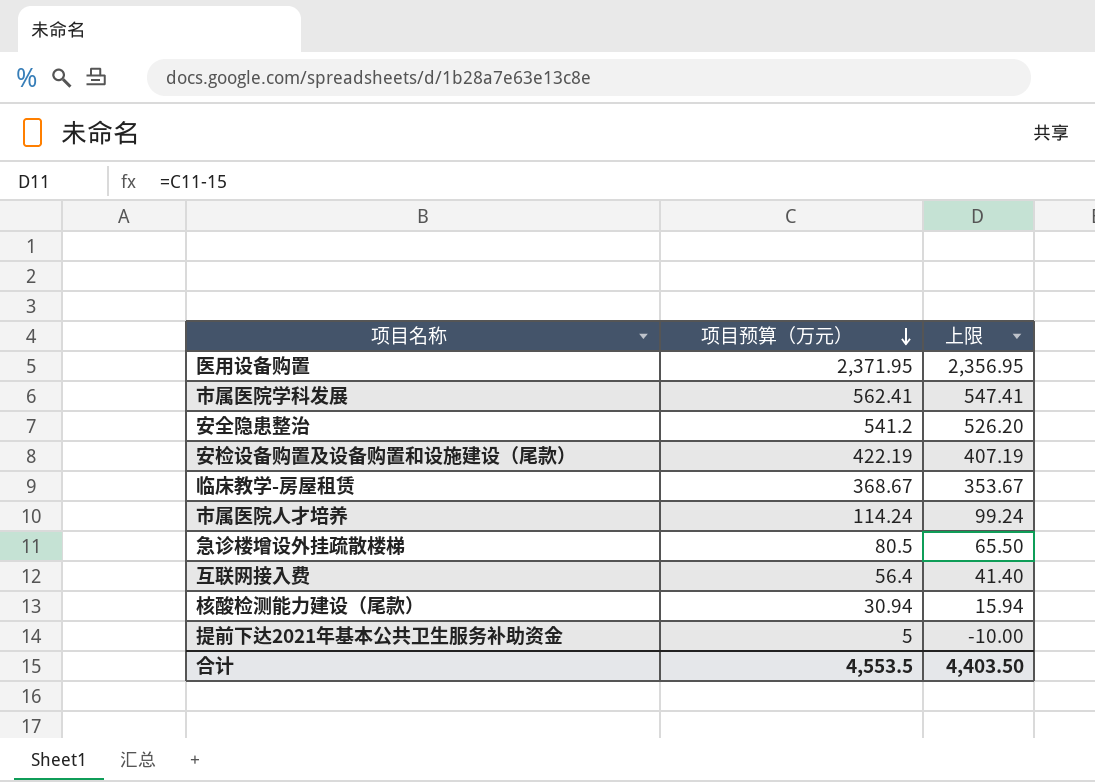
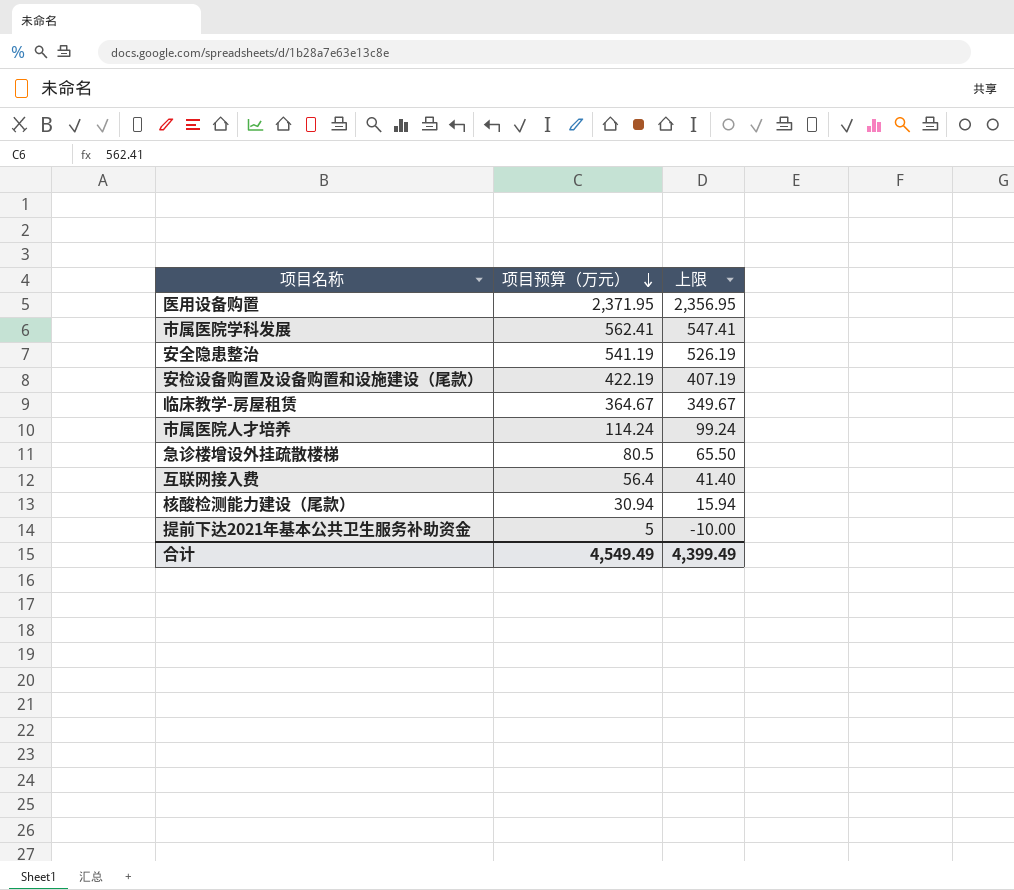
安全隐患整治 | 项目预算（万元）: 541.2 -> 541.19
安全隐患整治 | 上限: 526.20 -> 526.19
临床教学-房屋租赁 | 项目预算（万元）: 368.67 -> 364.67
临床教学-房屋租赁 | 上限: 353.67 -> 349.67
合计 | 项目预算（万元）: 4,553.5 -> 4,549.49
合计 | 上限: 4,403.50 -> 4,399.49

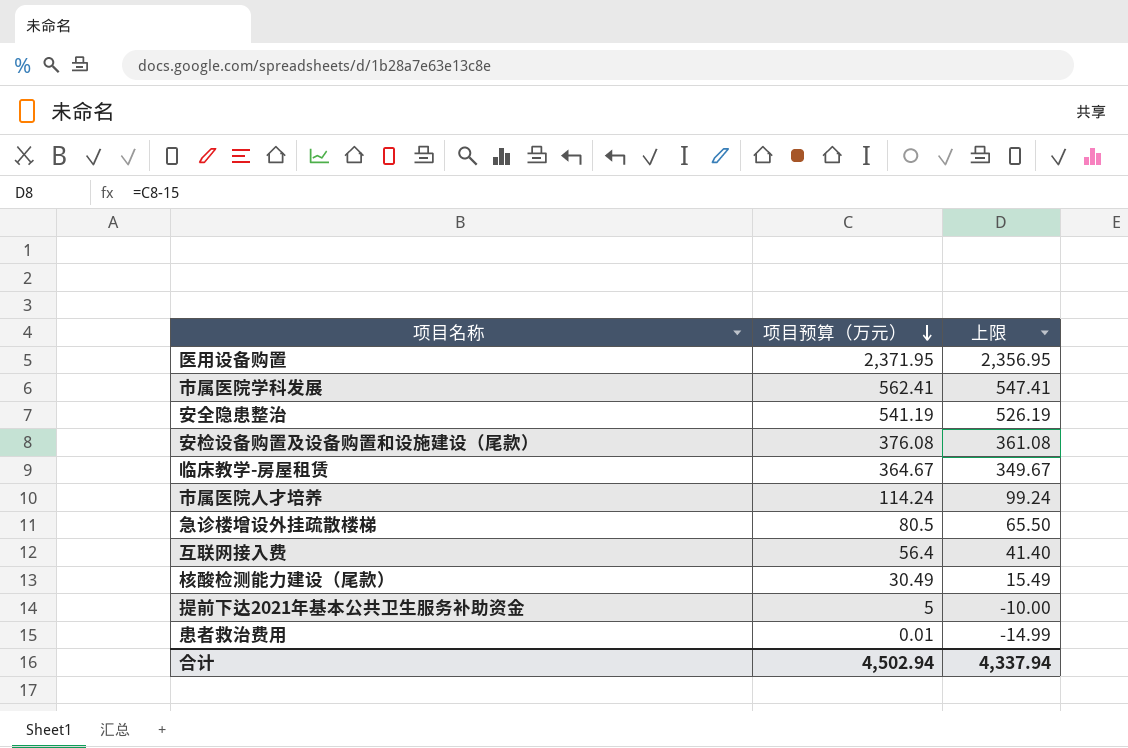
安检设备购置及设备购置和设施建设（尾款） | 项目预算（万元）: 422.19 -> 376.08
安检设备购置及设备购置和设施建设（尾款） | 上限: 407.19 -> 361.08
核酸检测能力建设（尾款） | 项目预算（万元）: 30.94 -> 30.49
核酸检测能力建设（尾款） | 上限: 15.94 -> 15.49
row 患者救治费用: none -> 0.01 | -14.99
合计 | 项目预算（万元）: 4,549.49 -> 4,502.94
合计 | 上限: 4,399.49 -> 4,337.94

